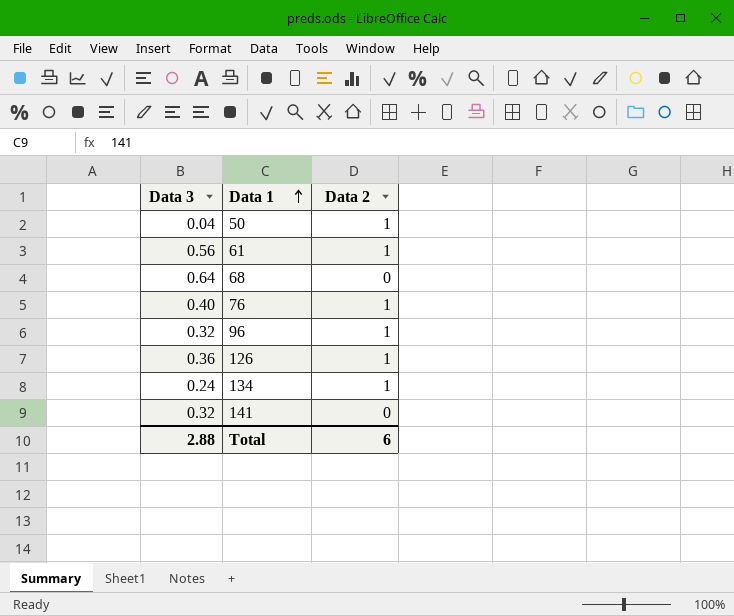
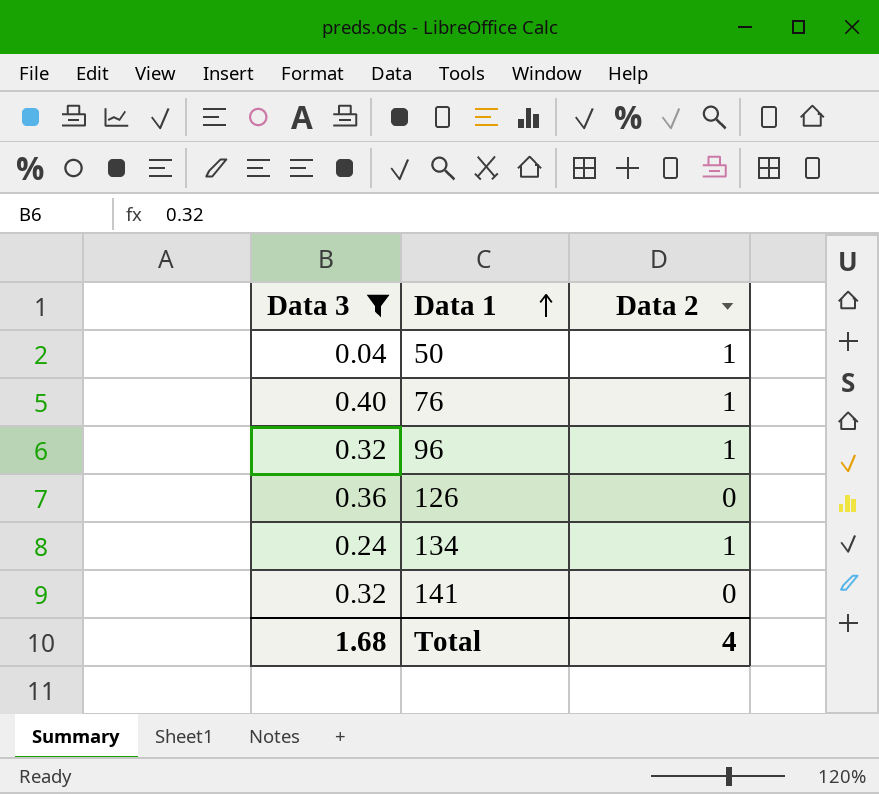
filter: none -> Data 3 <= 0.40
126 | Data 2: 1 -> 0
Total | Data 3: 2.88 -> 1.68
Total | Data 2: 6 -> 4

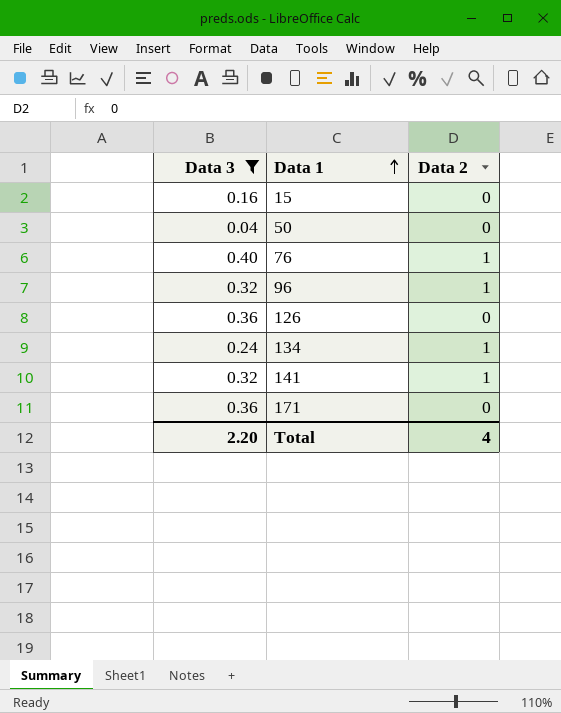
row 15: none -> 0.16 | 0
50 | Data 2: 1 -> 0
141 | Data 2: 0 -> 1
row 171: none -> 0.36 | 0
Total | Data 3: 1.68 -> 2.20

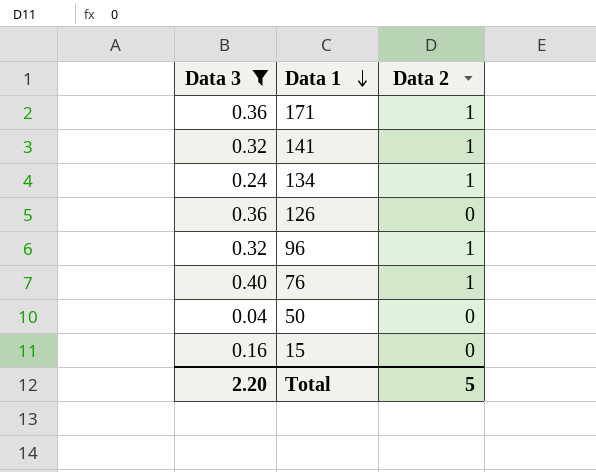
row order: Data 1 ascending -> Data 1 descending
171 | Data 2: 0 -> 1
Total | Data 2: 4 -> 5

